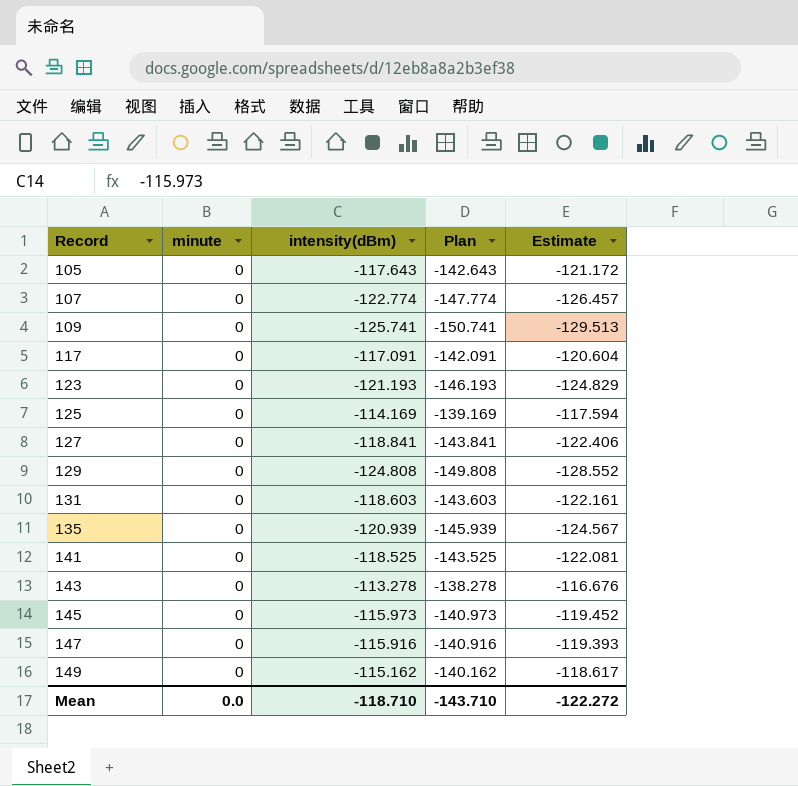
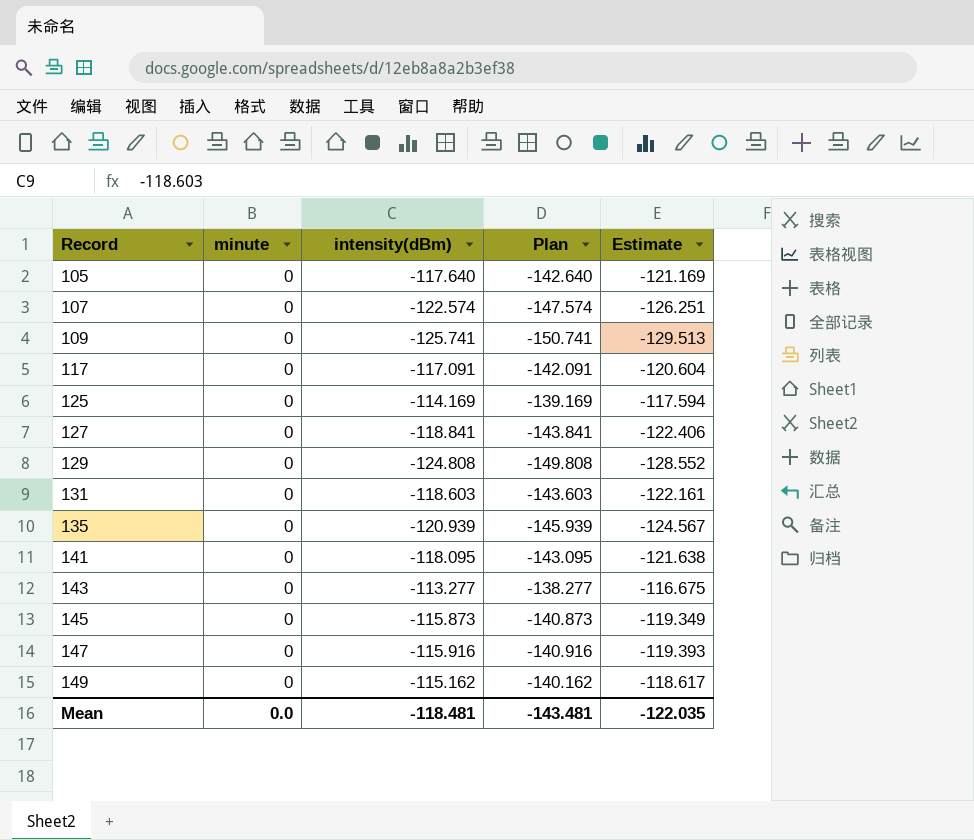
row 123: 0 | -121.193 | -146.193 | -124.829 -> none
105 | intensity(dBm): -117.643 -> -117.640
105 | Plan: -142.643 -> -142.640
105 | Estimate: -121.172 -> -121.169
107 | intensity(dBm): -122.774 -> -122.574
107 | Plan: -147.774 -> -147.574
107 | Estimate: -126.457 -> -126.251
141 | intensity(dBm): -118.525 -> -118.095
141 | Plan: -143.525 -> -143.095
141 | Estimate: -122.081 -> -121.638
143 | intensity(dBm): -113.278 -> -113.277
143 | Plan: -138.278 -> -138.277
143 | Estimate: -116.676 -> -116.675
145 | intensity(dBm): -115.973 -> -115.873
145 | Plan: -140.973 -> -140.873
145 | Estimate: -119.452 -> -119.349
Mean | intensity(dBm): -118.710 -> -118.481
Mean | Plan: -143.710 -> -143.481
Mean | Estimate: -122.272 -> -122.035

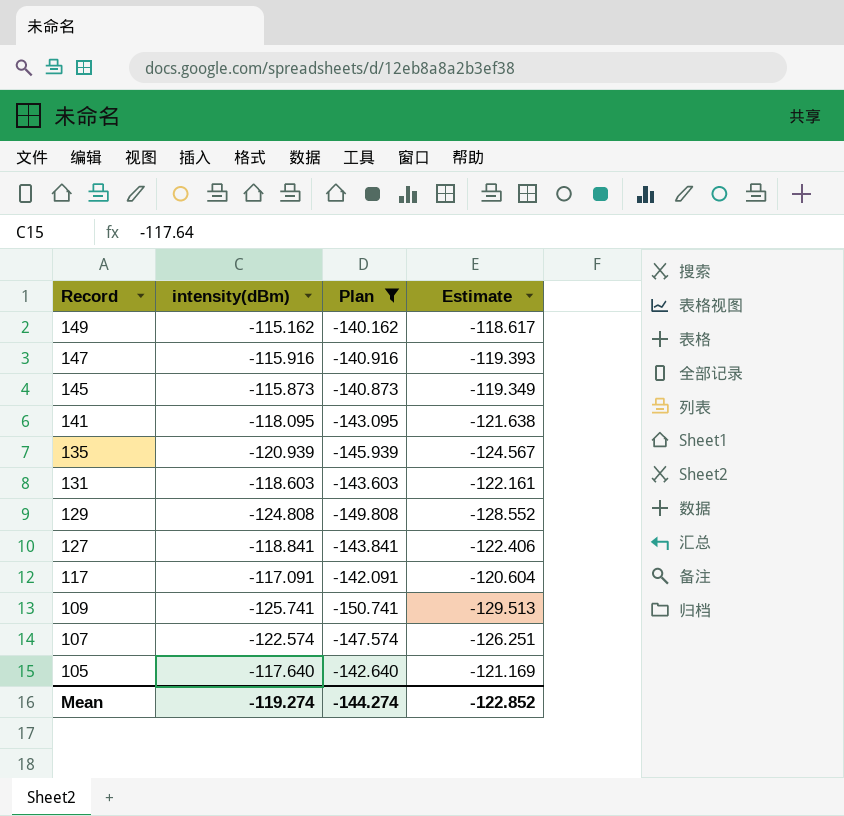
filter: none -> Plan <= -140.162
row order: Record ascending -> Record descending
column minute | position: 2 -> none
Mean | intensity(dBm): -118.481 -> -119.274
Mean | Plan: -143.481 -> -144.274
Mean | Estimate: -122.035 -> -122.852

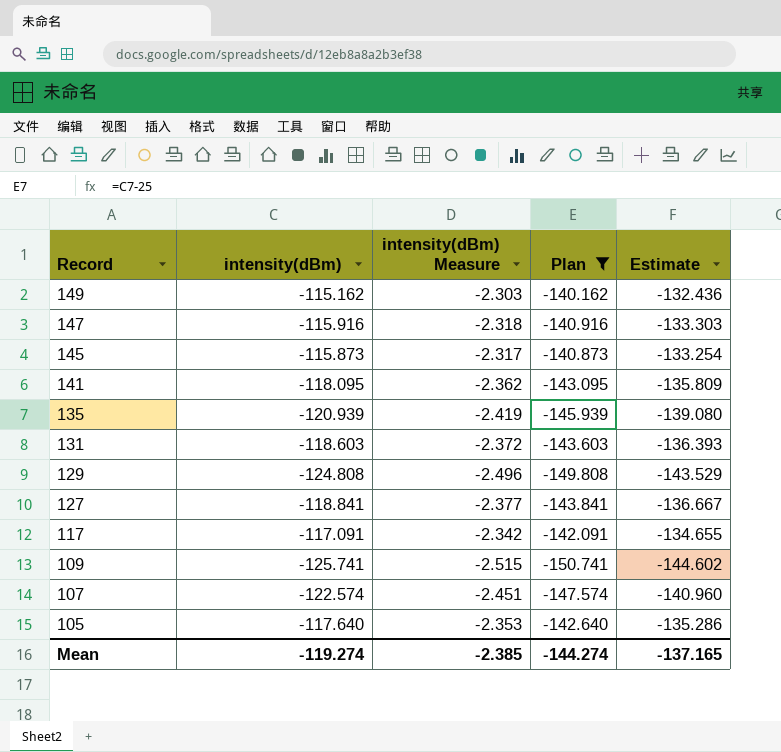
column intensity(dBm) Measure | formula: none -> [intensity(dBm)] * 0.02
column Estimate | formula: [intensity(dBm)] * 1.03 -> [intensity(dBm)] * 1.15
Mean | Estimate: -122.852 -> -137.165

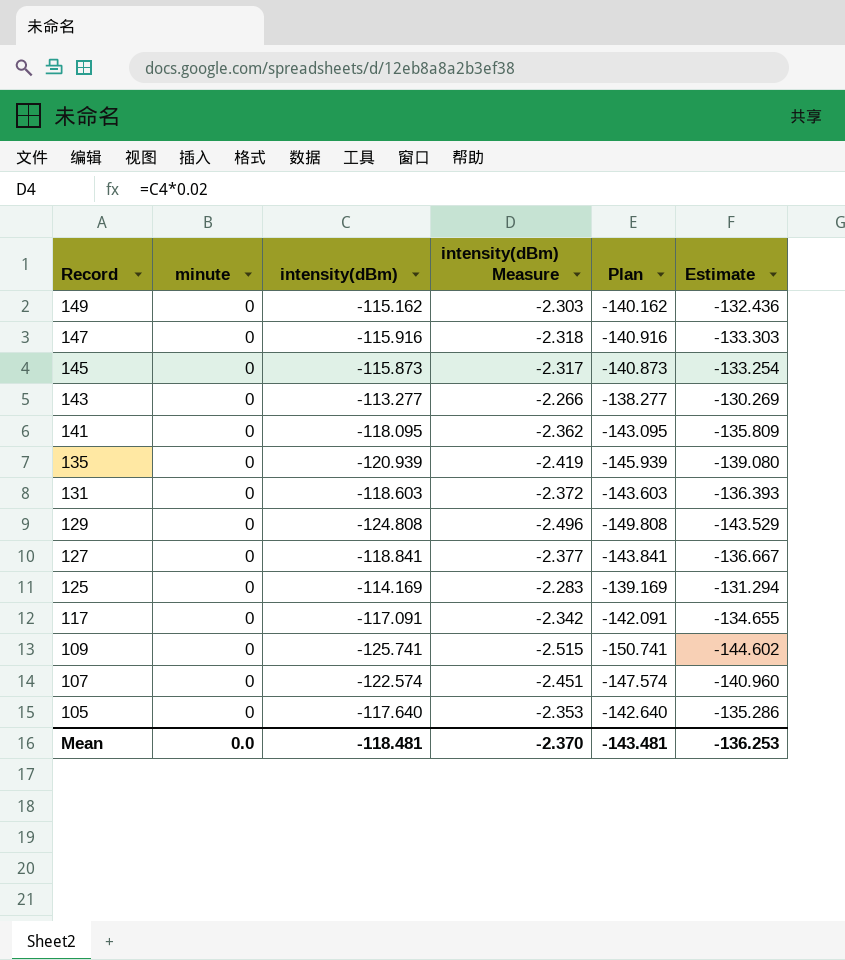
filter: Plan <= -140.162 -> none
column minute | position: none -> 2
Mean | intensity(dBm): -119.274 -> -118.481
Mean | intensity(dBm) Measure: -2.385 -> -2.370
Mean | Plan: -144.274 -> -143.481
Mean | Estimate: -137.165 -> -136.253

